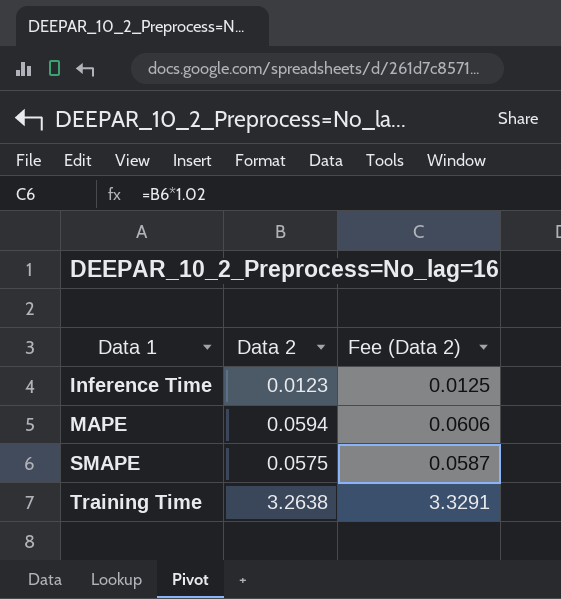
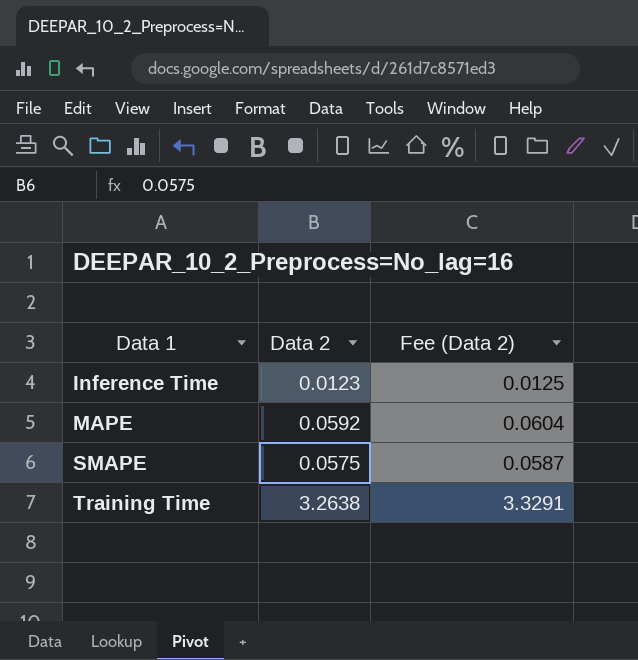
MAPE | Data 2: 0.0594 -> 0.0592
MAPE | Fee (Data 2): 0.0606 -> 0.0604

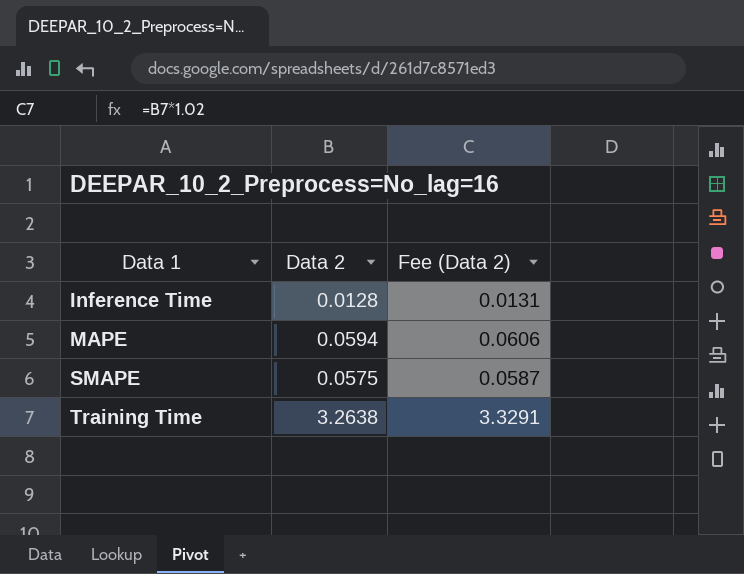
Inference Time | Data 2: 0.0123 -> 0.0128
Inference Time | Fee (Data 2): 0.0125 -> 0.0131
MAPE | Data 2: 0.0592 -> 0.0594
MAPE | Fee (Data 2): 0.0604 -> 0.0606

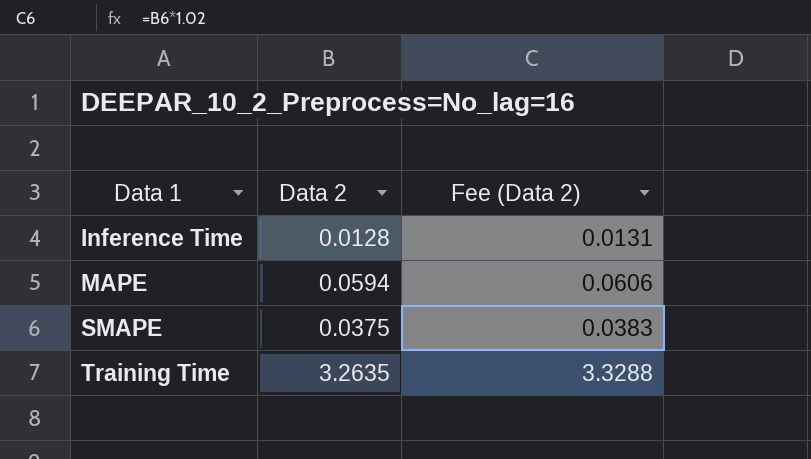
SMAPE | Data 2: 0.0575 -> 0.0375
SMAPE | Fee (Data 2): 0.0587 -> 0.0383
Training Time | Data 2: 3.2638 -> 3.2635
Training Time | Fee (Data 2): 3.3291 -> 3.3288

